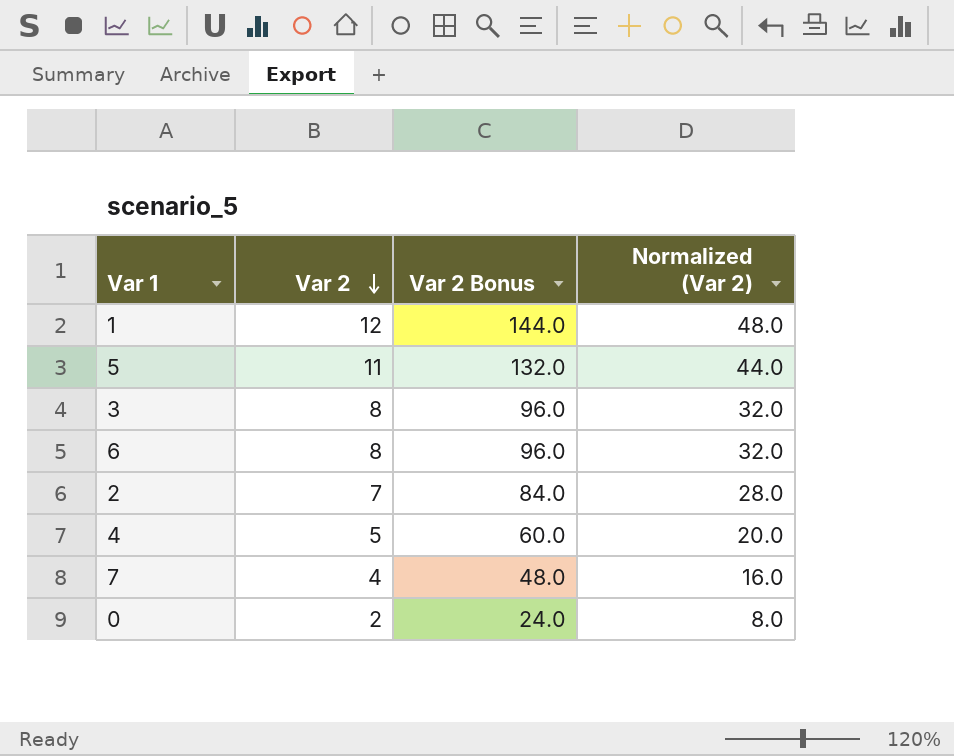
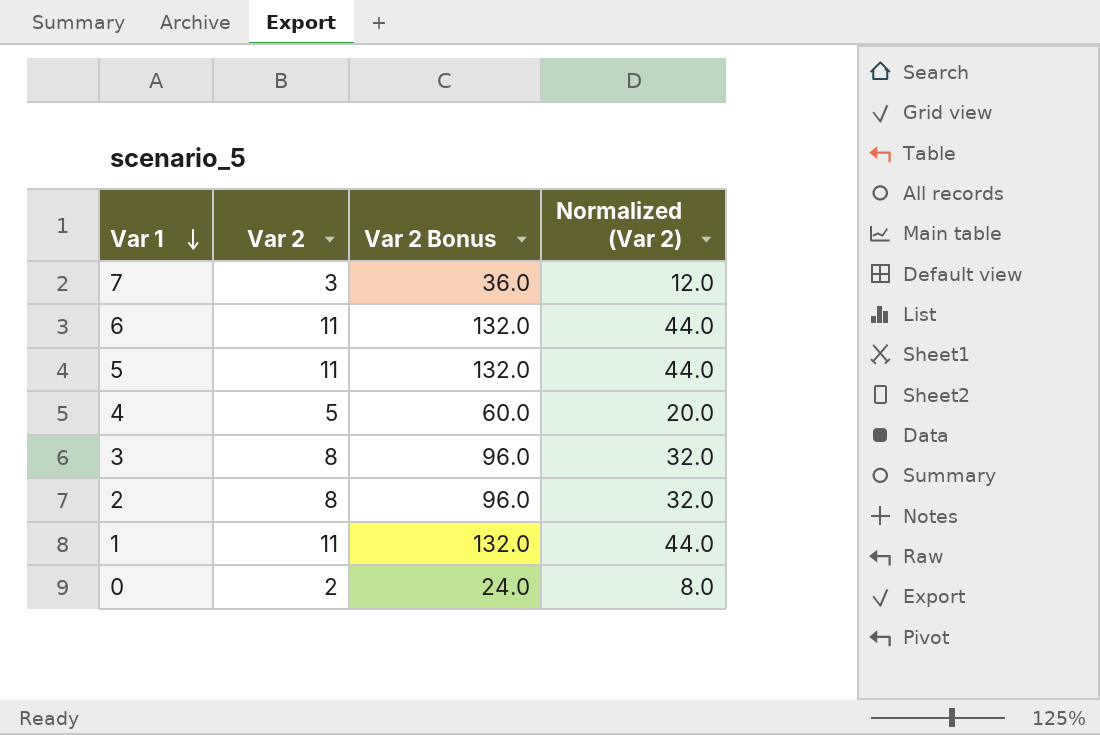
row order: Var 2 descending -> Var 1 descending
7 | Var 2: 4 -> 3
7 | Var 2 Bonus: 48.0 -> 36.0
7 | Normalized (Var 2): 16.0 -> 12.0
6 | Var 2: 8 -> 11
6 | Var 2 Bonus: 96.0 -> 132.0
6 | Normalized (Var 2): 32.0 -> 44.0
2 | Var 2: 7 -> 8
2 | Var 2 Bonus: 84.0 -> 96.0
2 | Normalized (Var 2): 28.0 -> 32.0
1 | Var 2: 12 -> 11
1 | Var 2 Bonus: 144.0 -> 132.0
1 | Normalized (Var 2): 48.0 -> 44.0

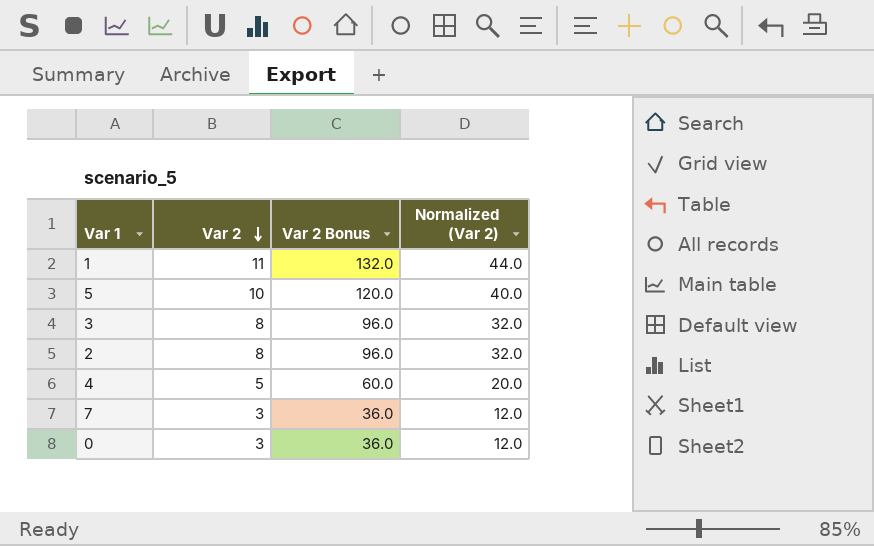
row order: Var 1 descending -> Var 2 descending
row 6: 11 | 132.0 | 44.0 -> none
5 | Var 2: 11 -> 10
5 | Var 2 Bonus: 132.0 -> 120.0
5 | Normalized (Var 2): 44.0 -> 40.0
0 | Var 2: 2 -> 3
0 | Var 2 Bonus: 24.0 -> 36.0
0 | Normalized (Var 2): 8.0 -> 12.0

